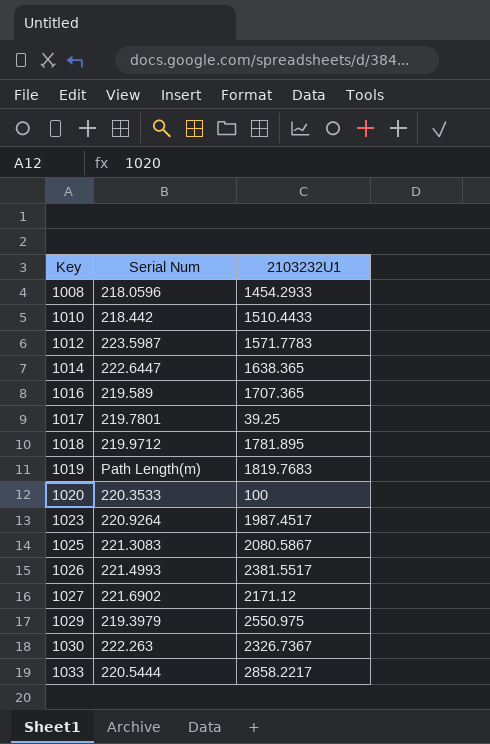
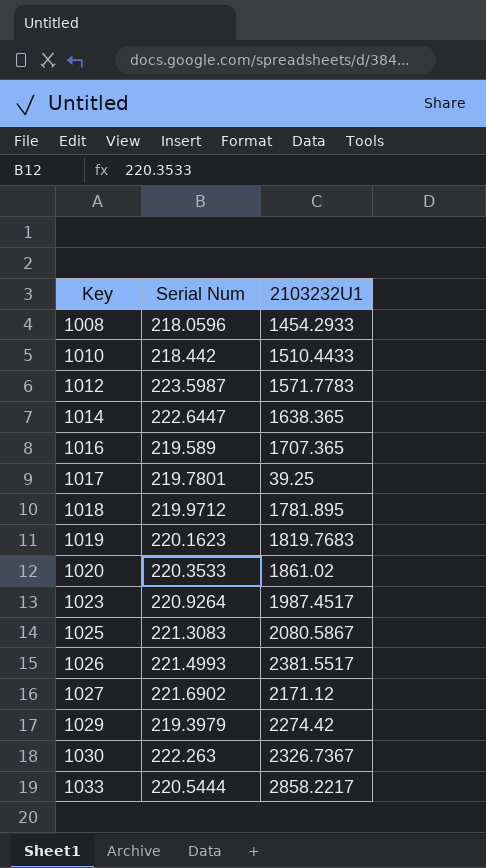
1019 | Serial Num: Path Length(m) -> 220.1623
1020 | 2103232U1: 100 -> 1861.02
1029 | 2103232U1: 2550.975 -> 2274.42

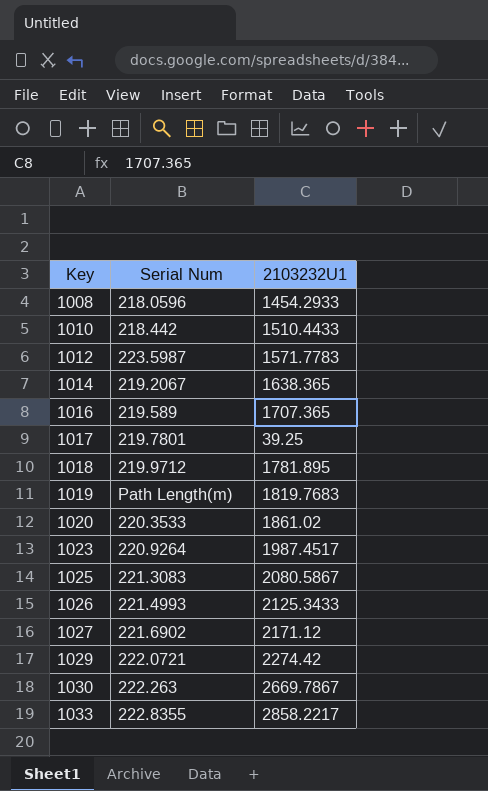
1014 | Serial Num: 222.6447 -> 219.2067
1019 | Serial Num: 220.1623 -> Path Length(m)
1026 | 2103232U1: 2381.5517 -> 2125.3433
1029 | Serial Num: 219.3979 -> 222.0721
1030 | 2103232U1: 2326.7367 -> 2669.7867
1033 | Serial Num: 220.5444 -> 222.8355

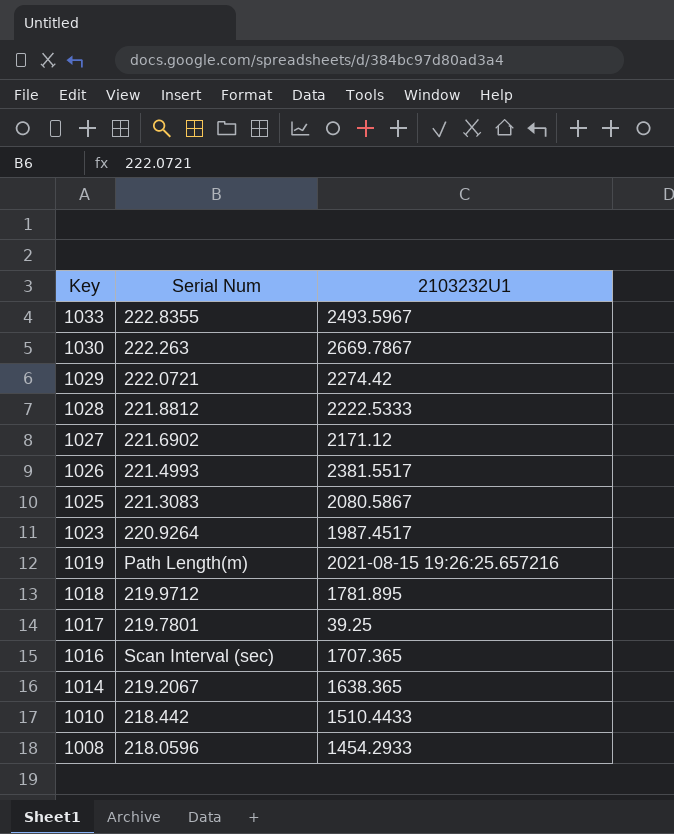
row order: Key ascending -> Key descending
row 1012: 223.5987 | 1571.7783 -> none
row 1020: 220.3533 | 1861.02 -> none
1033 | 2103232U1: 2858.2217 -> 2493.5967
row 1028: none -> 221.8812 | 2222.5333
1026 | 2103232U1: 2125.3433 -> 2381.5517
1019 | 2103232U1: 1819.7683 -> 2021-08-15 19:26:25.657216
1016 | Serial Num: 219.589 -> Scan Interval (sec)

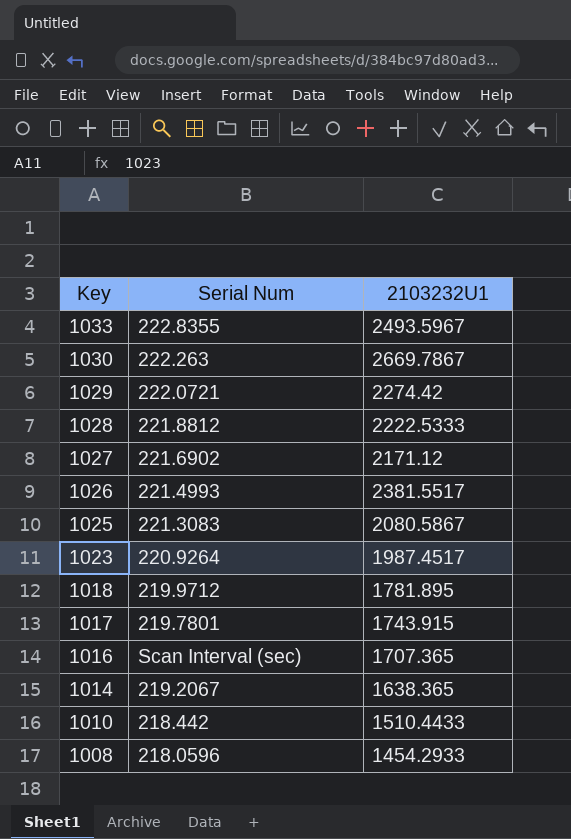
row 1019: Path Length(m) | 2021-08-15 19:26:25.657216 -> none
1017 | 2103232U1: 39.25 -> 1743.915

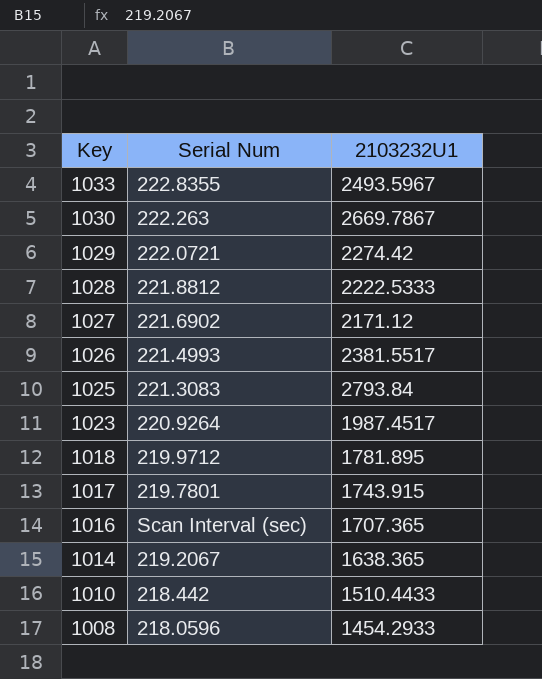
1025 | 2103232U1: 2080.5867 -> 2793.84

